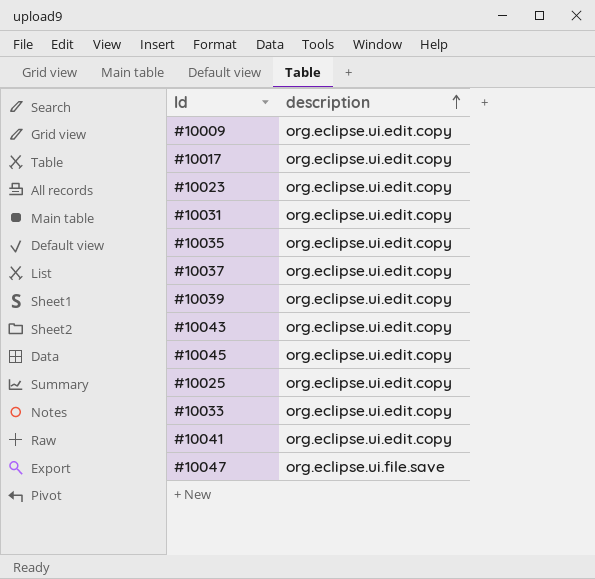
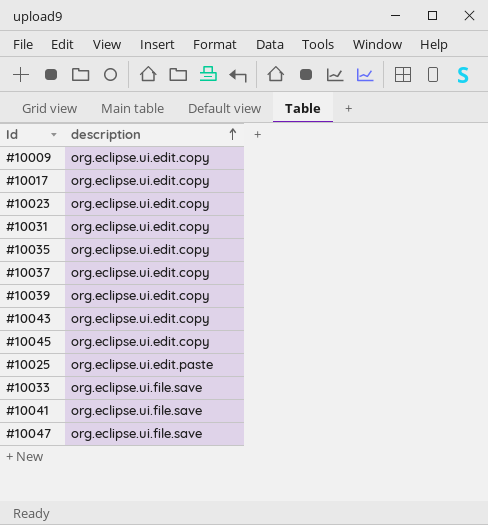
#10025 | description: org.eclipse.ui.edit.copy -> org.eclipse.ui.edit.paste
#10033 | description: org.eclipse.ui.edit.copy -> org.eclipse.ui.file.save
#10041 | description: org.eclipse.ui.edit.copy -> org.eclipse.ui.file.save

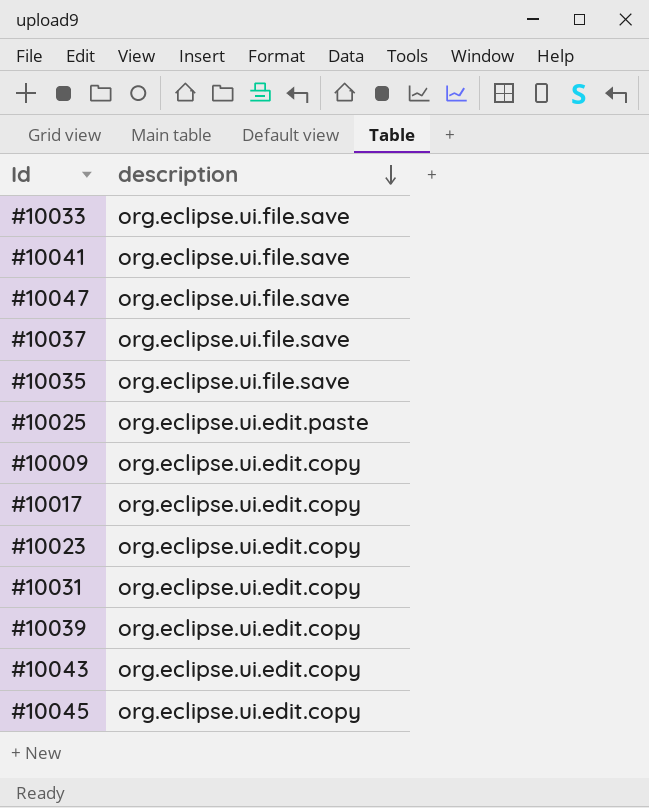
row order: description ascending -> description descending
#10037 | description: org.eclipse.ui.edit.copy -> org.eclipse.ui.file.save
#10035 | description: org.eclipse.ui.edit.copy -> org.eclipse.ui.file.save

